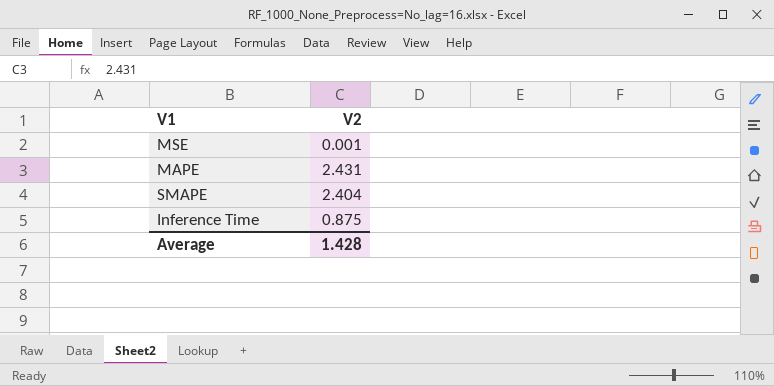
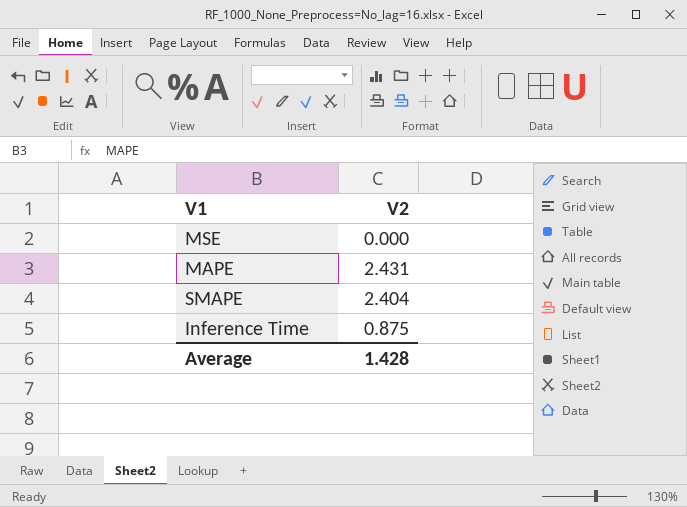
MSE | V2: 0.001 -> 0.000

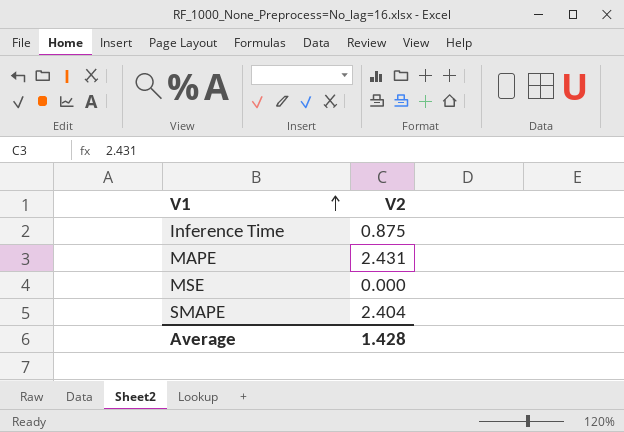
row order: none -> V1 ascending

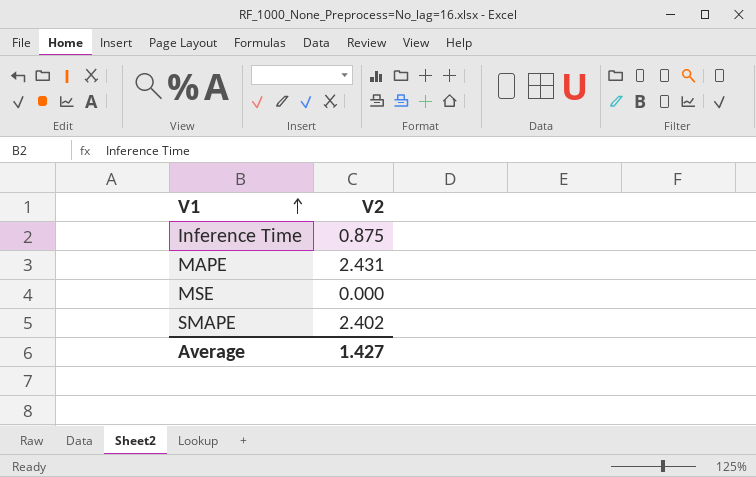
SMAPE | V2: 2.404 -> 2.402
Average | V2: 1.428 -> 1.427

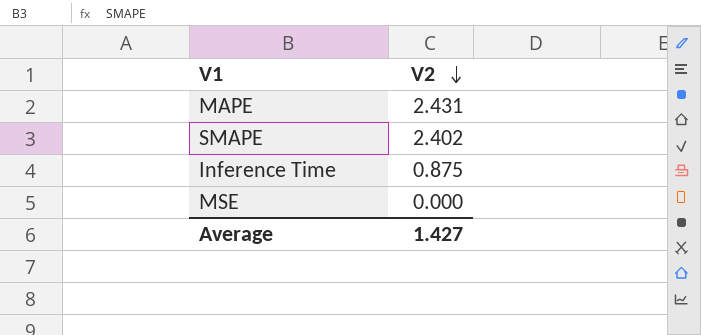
row order: V1 ascending -> V2 descending

